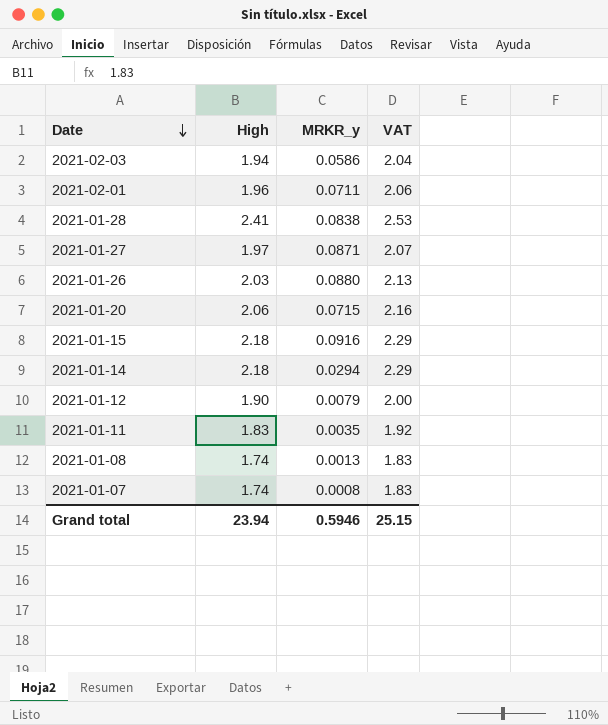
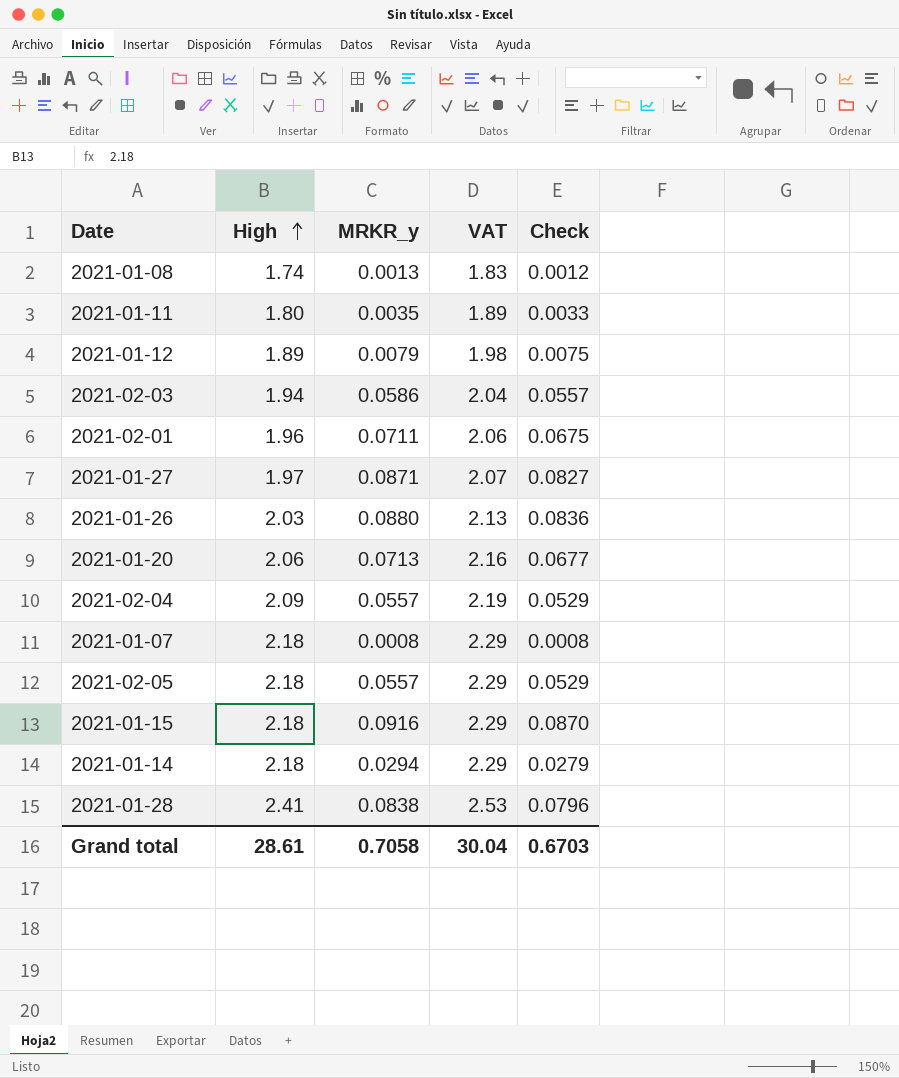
row order: Date descending -> High ascending
column Check | formula: none -> [MRKR_y] * 0.95
2021-01-11 | High: 1.83 -> 1.80
2021-01-11 | VAT: 1.92 -> 1.89
2021-01-12 | High: 1.90 -> 1.89
2021-01-12 | VAT: 2.00 -> 1.98
2021-01-20 | MRKR_y: 0.0715 -> 0.0713
row 2021-02-04: none -> 2.09 | 0.0557 | 2.19 | 0.0529
2021-01-07 | High: 1.74 -> 2.18
2021-01-07 | VAT: 1.83 -> 2.29
row 2021-02-05: none -> 2.18 | 0.0557 | 2.29 | 0.0529
Grand total | High: 23.94 -> 28.61
Grand total | MRKR_y: 0.5946 -> 0.7058
Grand total | VAT: 25.15 -> 30.04

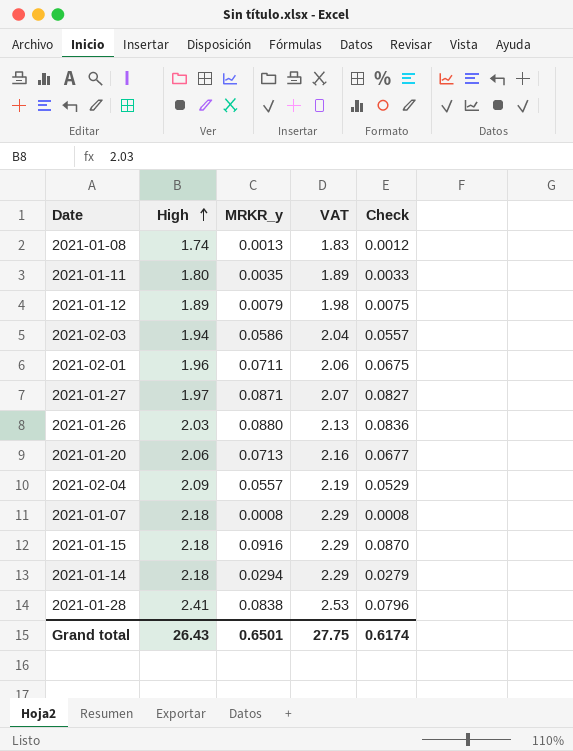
row 2021-02-05: 2.18 | 0.0557 | 2.29 | 0.0529 -> none
Grand total | High: 28.61 -> 26.43
Grand total | MRKR_y: 0.7058 -> 0.6501
Grand total | VAT: 30.04 -> 27.75
Grand total | Check: 0.6703 -> 0.6174

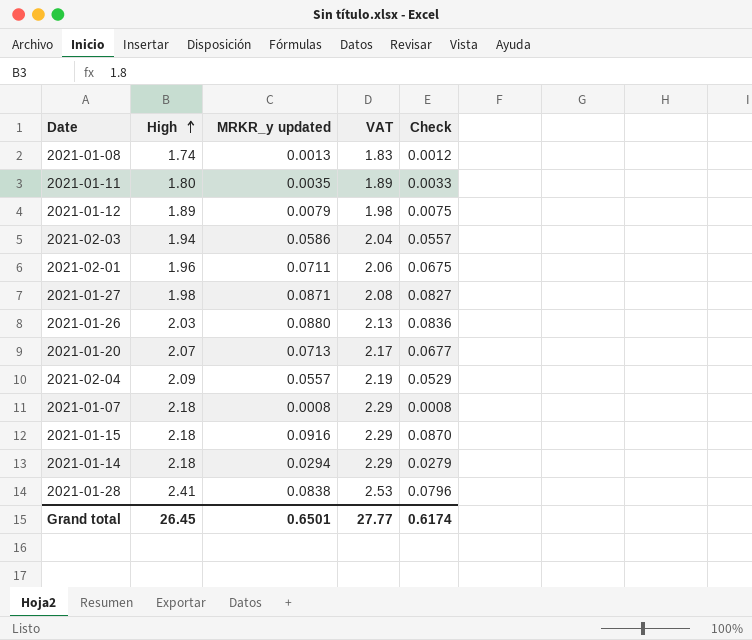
column name: MRKR_y -> MRKR_y updated
2021-01-27 | High: 1.97 -> 1.98
2021-01-27 | VAT: 2.07 -> 2.08
2021-01-20 | High: 2.06 -> 2.07
2021-01-20 | VAT: 2.16 -> 2.17
Grand total | High: 26.43 -> 26.45
Grand total | VAT: 27.75 -> 27.77

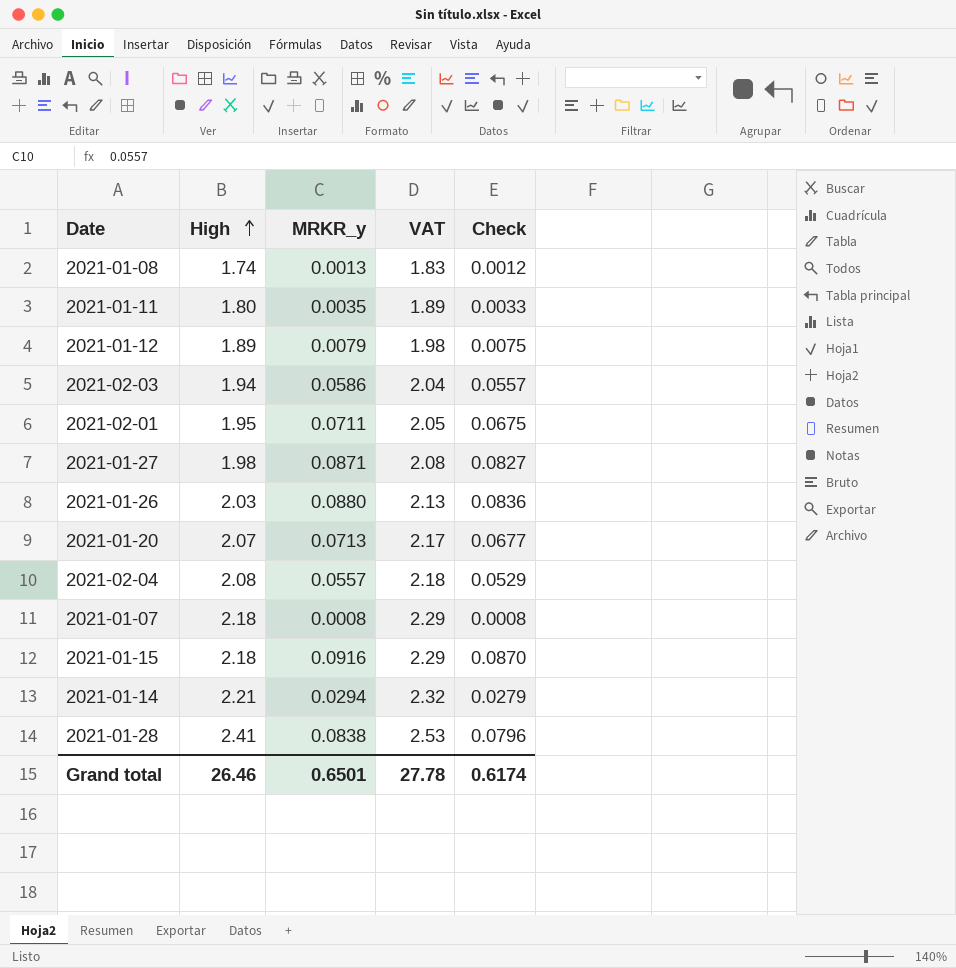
column name: MRKR_y updated -> MRKR_y
2021-02-01 | High: 1.96 -> 1.95
2021-02-01 | VAT: 2.06 -> 2.05
2021-02-04 | High: 2.09 -> 2.08
2021-02-04 | VAT: 2.19 -> 2.18
2021-01-14 | High: 2.18 -> 2.21
2021-01-14 | VAT: 2.29 -> 2.32
Grand total | High: 26.45 -> 26.46
Grand total | VAT: 27.77 -> 27.78

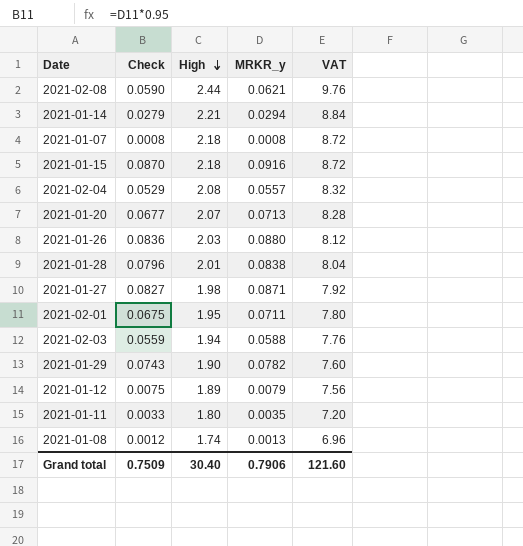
row order: High ascending -> High descending
column Check | position: 5 -> 2
column VAT | formula: [High] * 1.05 -> [High] * 4
row 2021-02-08: none -> 0.0590 | 2.44 | 0.0621 | 9.76
2021-01-28 | High: 2.41 -> 2.01
2021-02-03 | Check: 0.0557 -> 0.0559
2021-02-03 | MRKR_y: 0.0586 -> 0.0588
row 2021-01-29: none -> 0.0743 | 1.90 | 0.0782 | 7.60
Grand total | Check: 0.6174 -> 0.7509
Grand total | High: 26.46 -> 30.40
Grand total | MRKR_y: 0.6501 -> 0.7906
Grand total | VAT: 27.78 -> 121.60

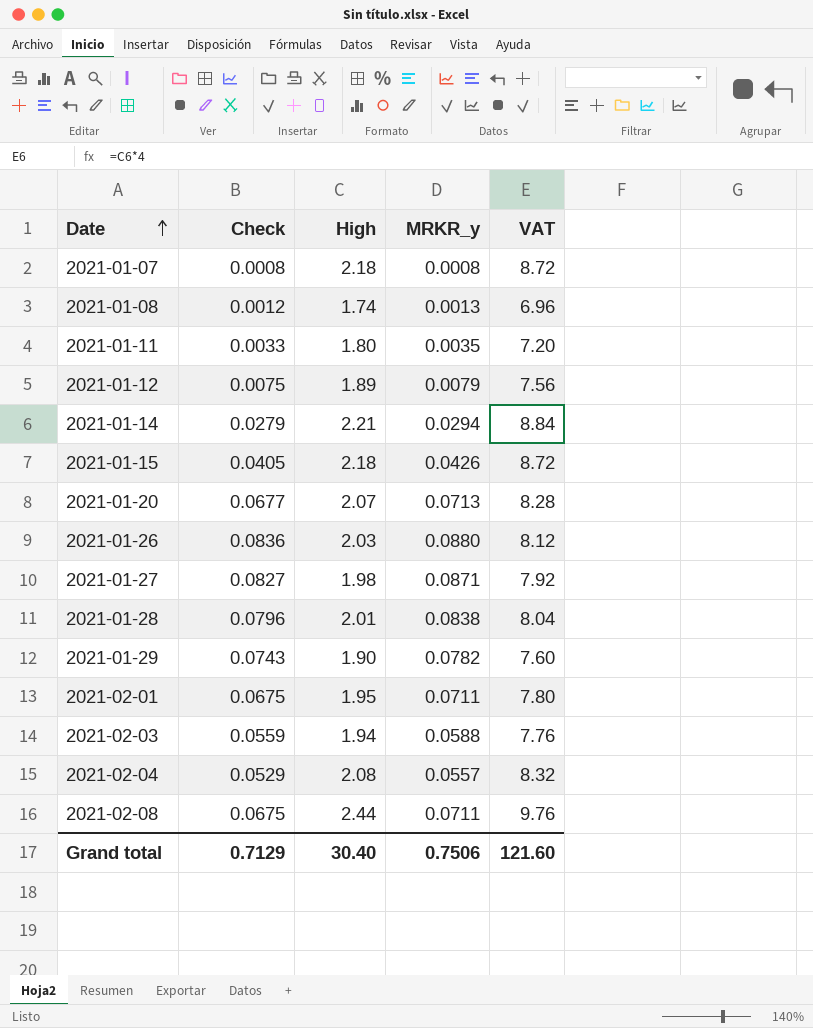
row order: High descending -> Date ascending
2021-01-15 | Check: 0.0870 -> 0.0405
2021-01-15 | MRKR_y: 0.0916 -> 0.0426
2021-02-08 | Check: 0.0590 -> 0.0675
2021-02-08 | MRKR_y: 0.0621 -> 0.0711
Grand total | Check: 0.7509 -> 0.7129
Grand total | MRKR_y: 0.7906 -> 0.7506

